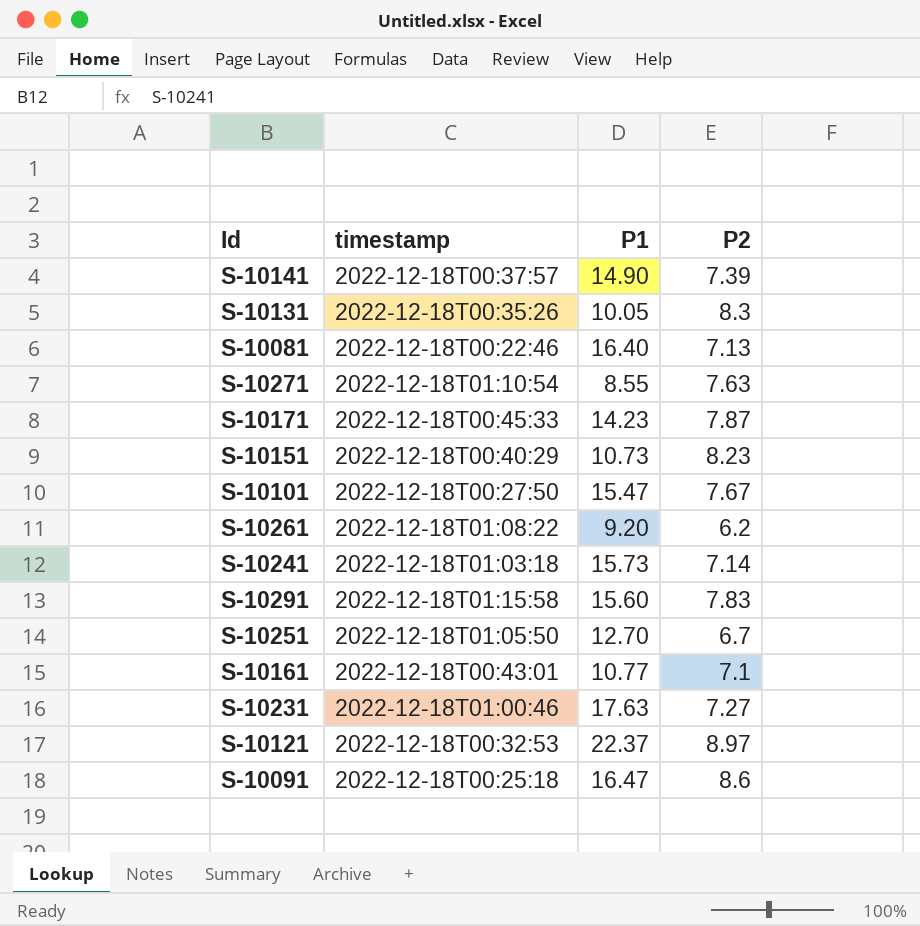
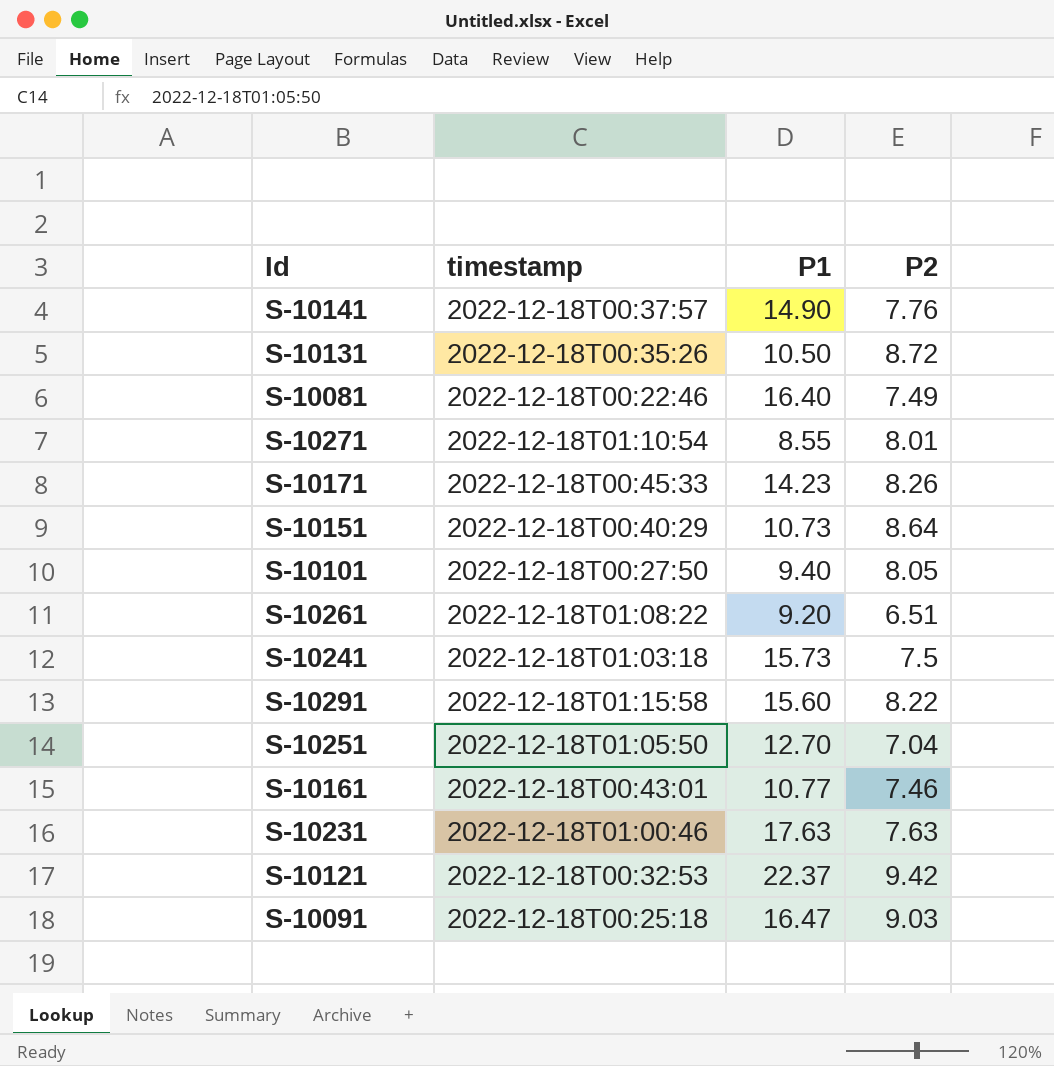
S-10141 | P2: 7.39 -> 7.76
S-10131 | P1: 10.05 -> 10.50
S-10131 | P2: 8.3 -> 8.72
S-10081 | P2: 7.13 -> 7.49
S-10271 | P2: 7.63 -> 8.01
S-10171 | P2: 7.87 -> 8.26
S-10151 | P2: 8.23 -> 8.64
S-10101 | P1: 15.47 -> 9.40
S-10101 | P2: 7.67 -> 8.05
S-10261 | P2: 6.2 -> 6.51
S-10241 | P2: 7.14 -> 7.5
S-10291 | P2: 7.83 -> 8.22
S-10251 | P2: 6.7 -> 7.04
S-10161 | P2: 7.1 -> 7.46
S-10231 | P2: 7.27 -> 7.63
S-10121 | P2: 8.97 -> 9.42
S-10091 | P2: 8.6 -> 9.03

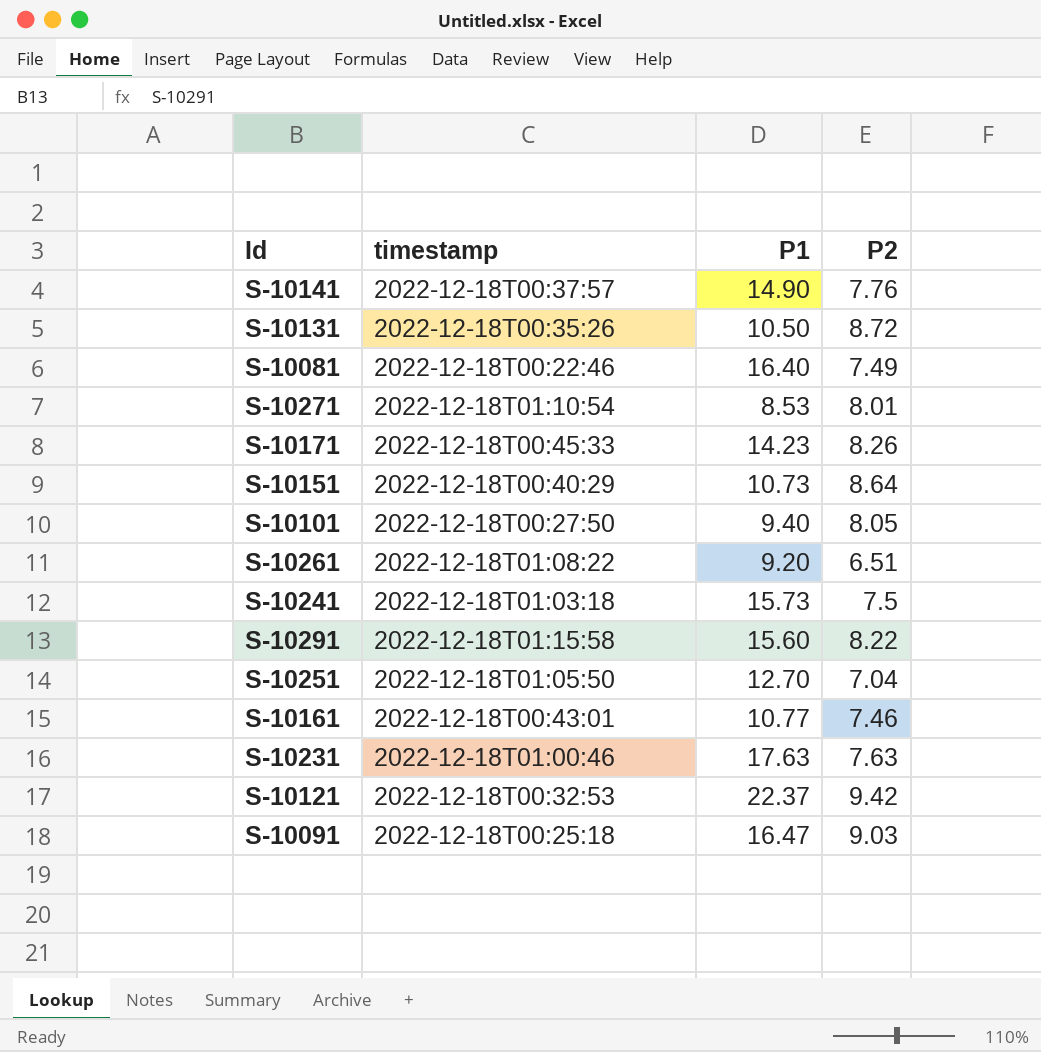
S-10271 | P1: 8.55 -> 8.53

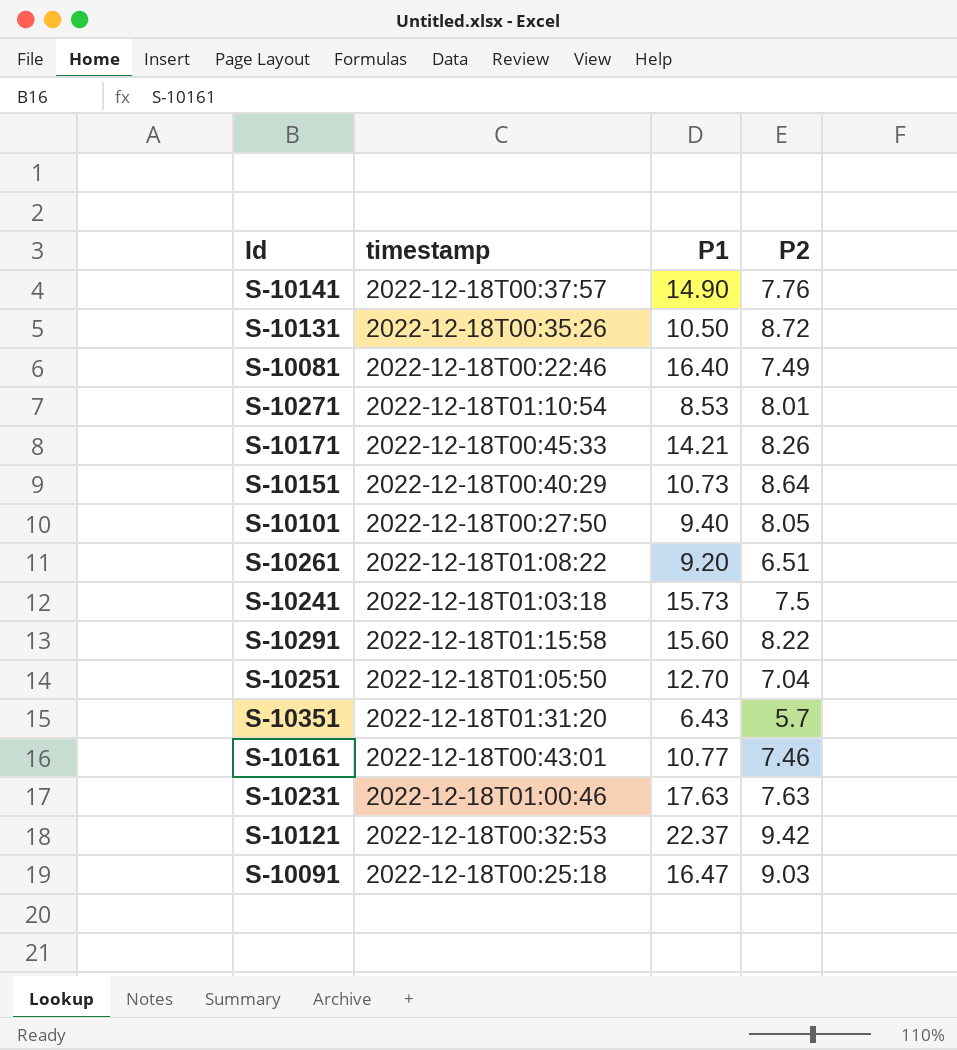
S-10171 | P1: 14.23 -> 14.21
row S-10351: none -> 2022-12-18T01:31:20 | 6.43 | 5.7

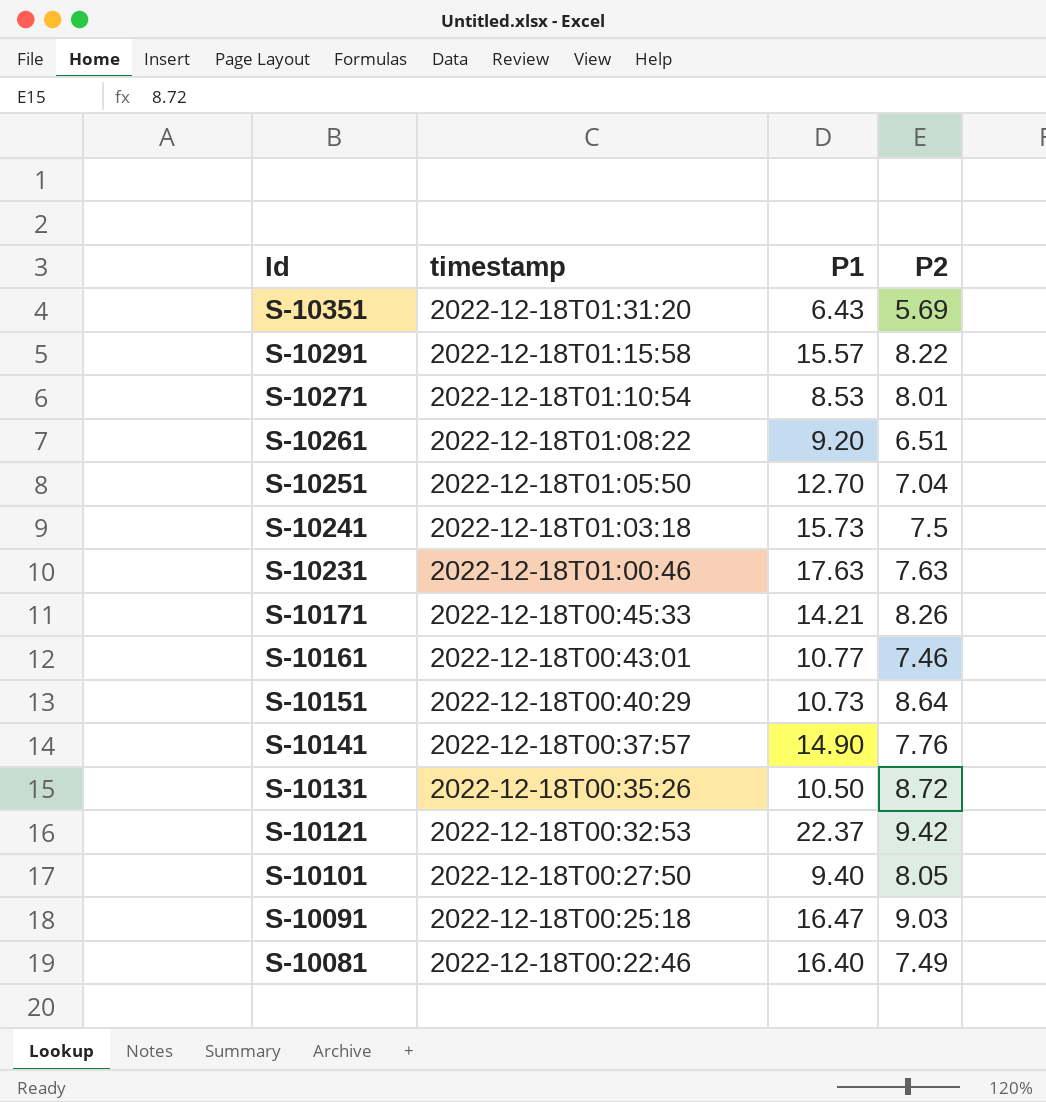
row order: none -> Id descending
S-10351 | P2: 5.7 -> 5.69
S-10291 | P1: 15.60 -> 15.57

